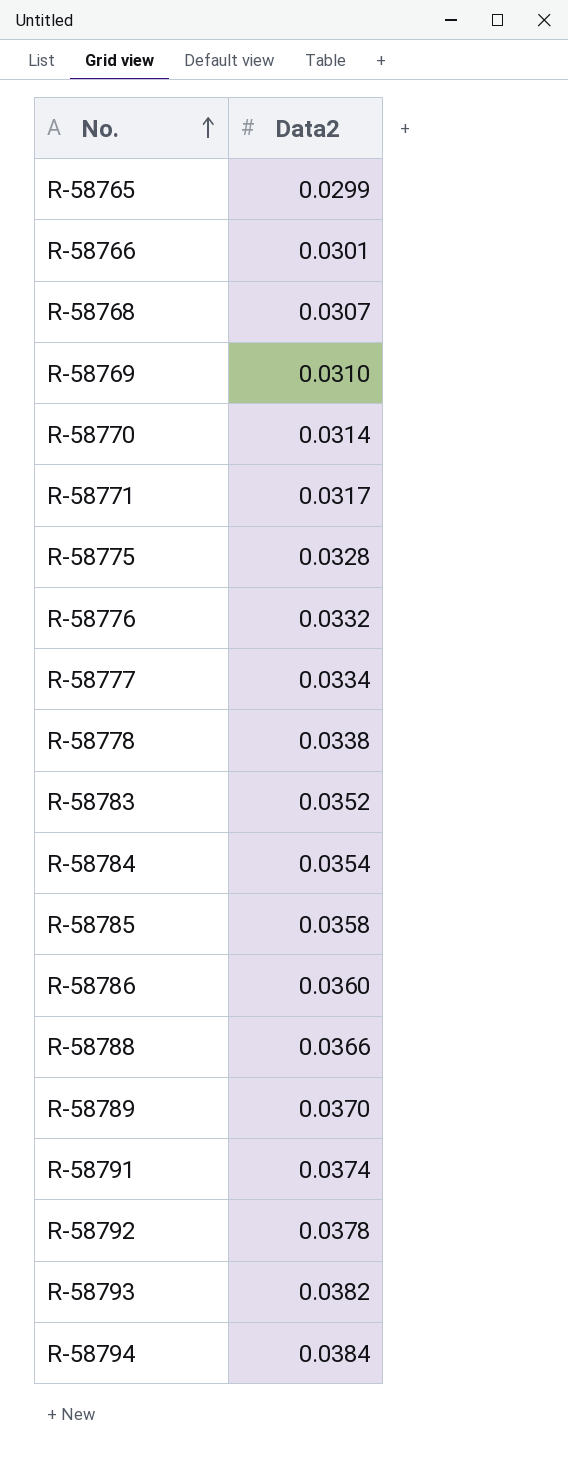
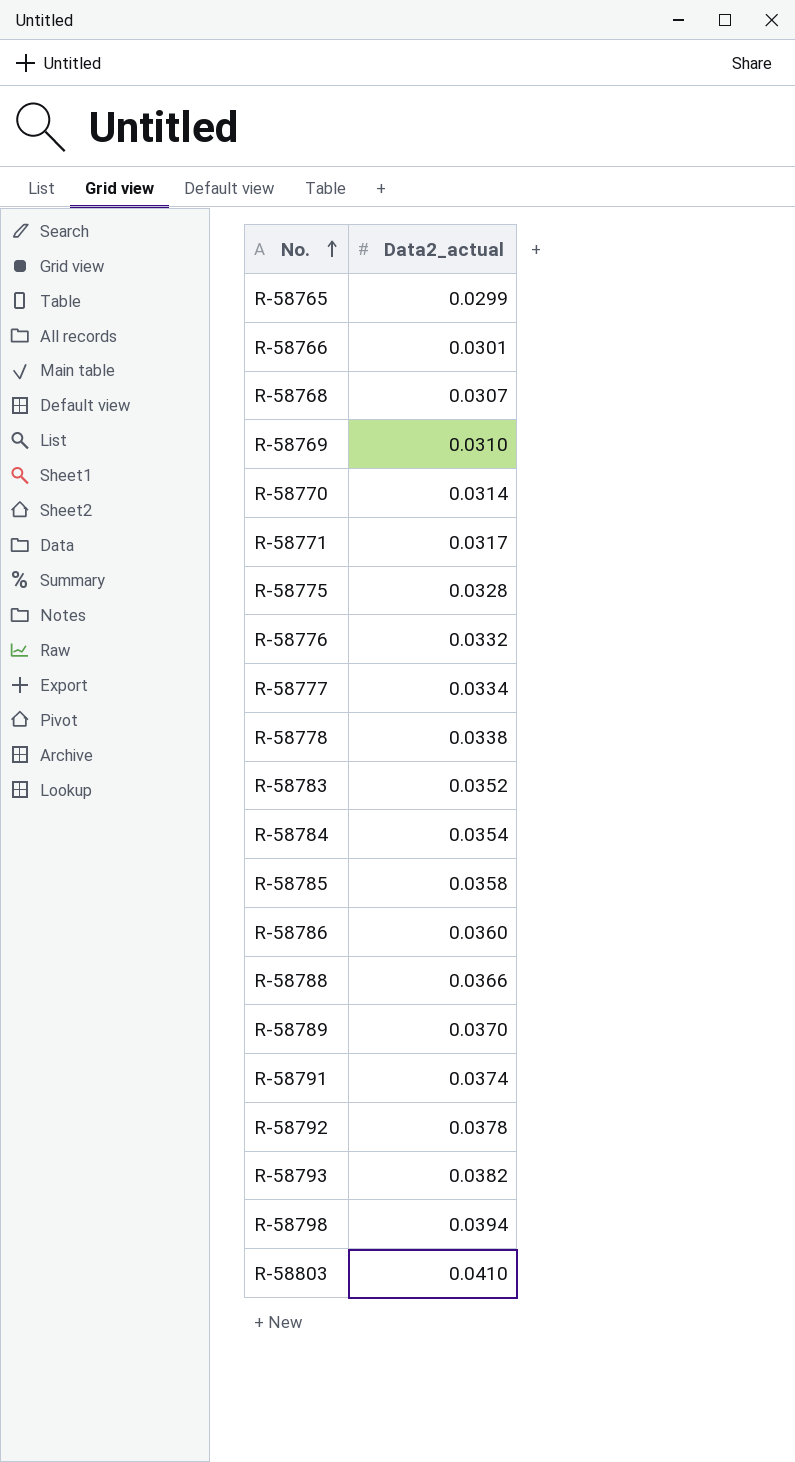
column name: Data2 -> Data2_actual
row R-58794: 0.0384 -> none
row R-58798: none -> 0.0394
row R-58803: none -> 0.0410

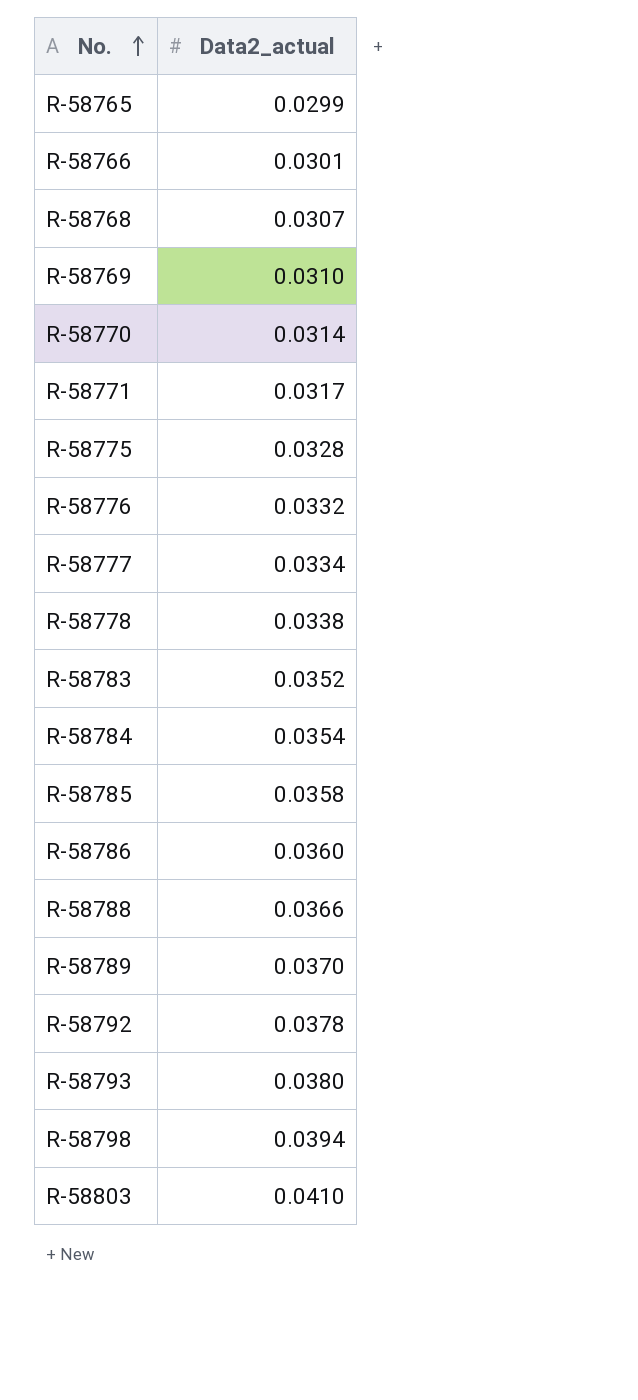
row R-58791: 0.0374 -> none
R-58793 | Data2_actual: 0.0382 -> 0.0380

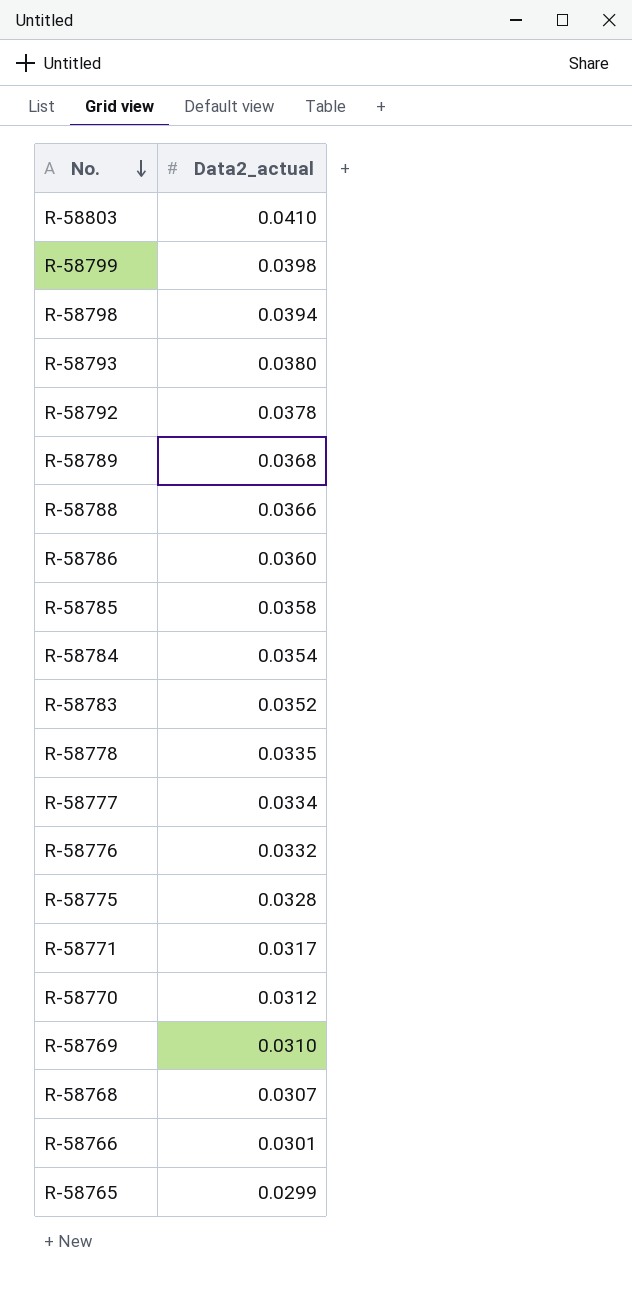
row order: No. ascending -> No. descending
row R-58799: none -> 0.0398
R-58789 | Data2_actual: 0.0370 -> 0.0368
R-58778 | Data2_actual: 0.0338 -> 0.0335
R-58770 | Data2_actual: 0.0314 -> 0.0312

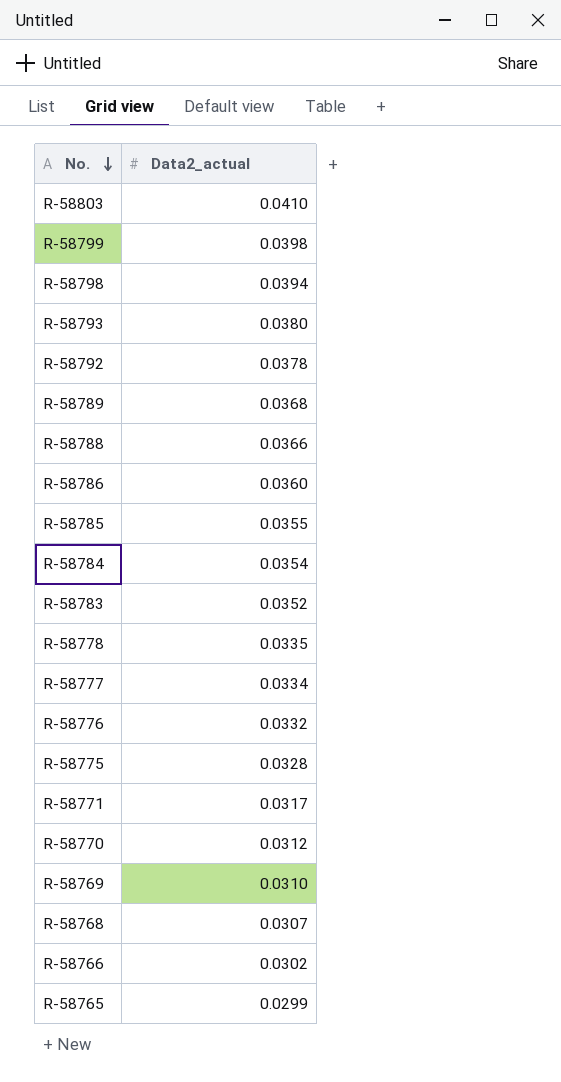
R-58785 | Data2_actual: 0.0358 -> 0.0355
R-58766 | Data2_actual: 0.0301 -> 0.0302

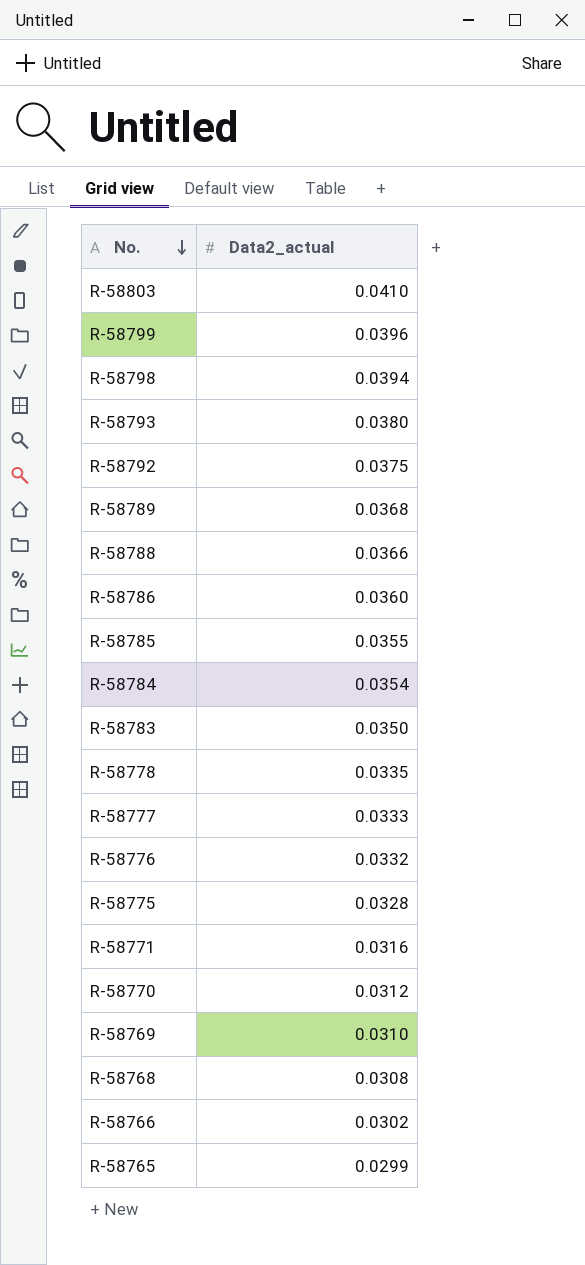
R-58799 | Data2_actual: 0.0398 -> 0.0396
R-58792 | Data2_actual: 0.0378 -> 0.0375
R-58783 | Data2_actual: 0.0352 -> 0.0350
R-58777 | Data2_actual: 0.0334 -> 0.0333
R-58771 | Data2_actual: 0.0317 -> 0.0316
R-58768 | Data2_actual: 0.0307 -> 0.0308

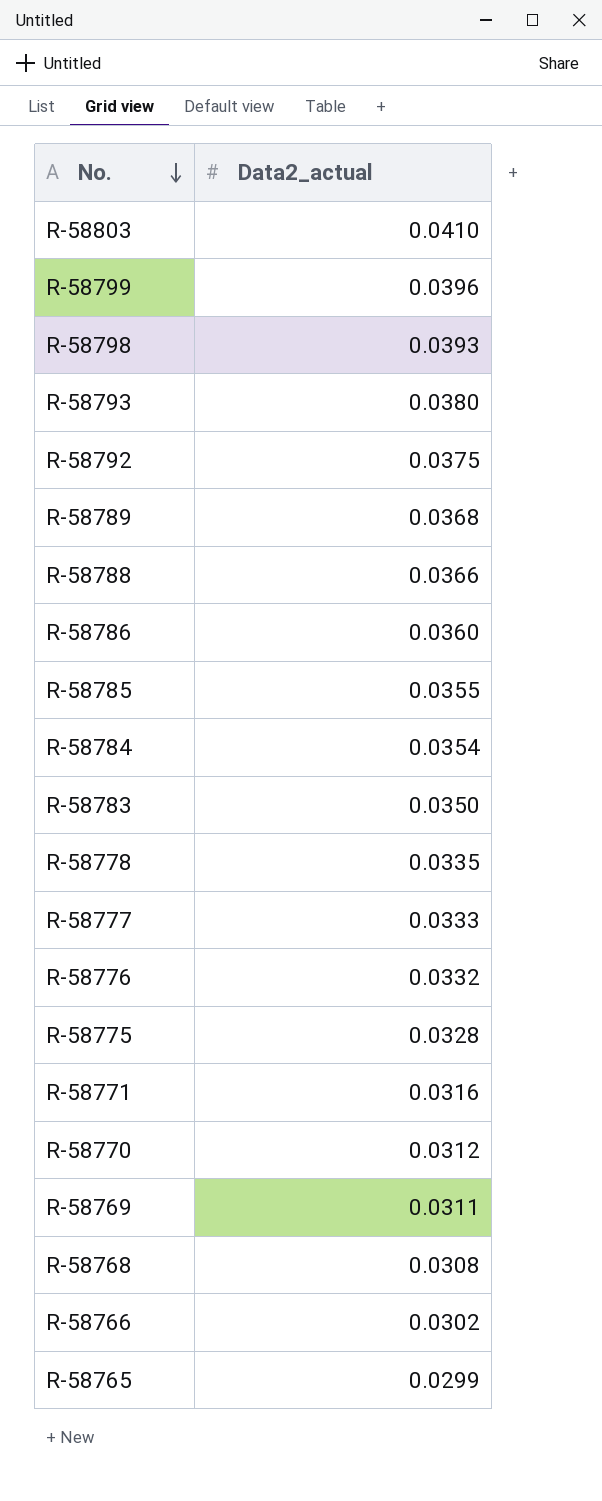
R-58798 | Data2_actual: 0.0394 -> 0.0393
R-58769 | Data2_actual: 0.0310 -> 0.0311

